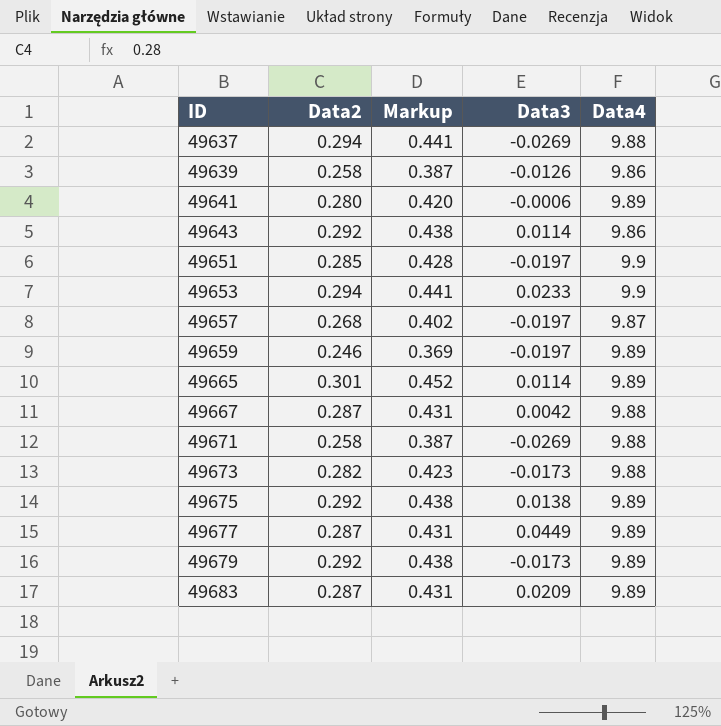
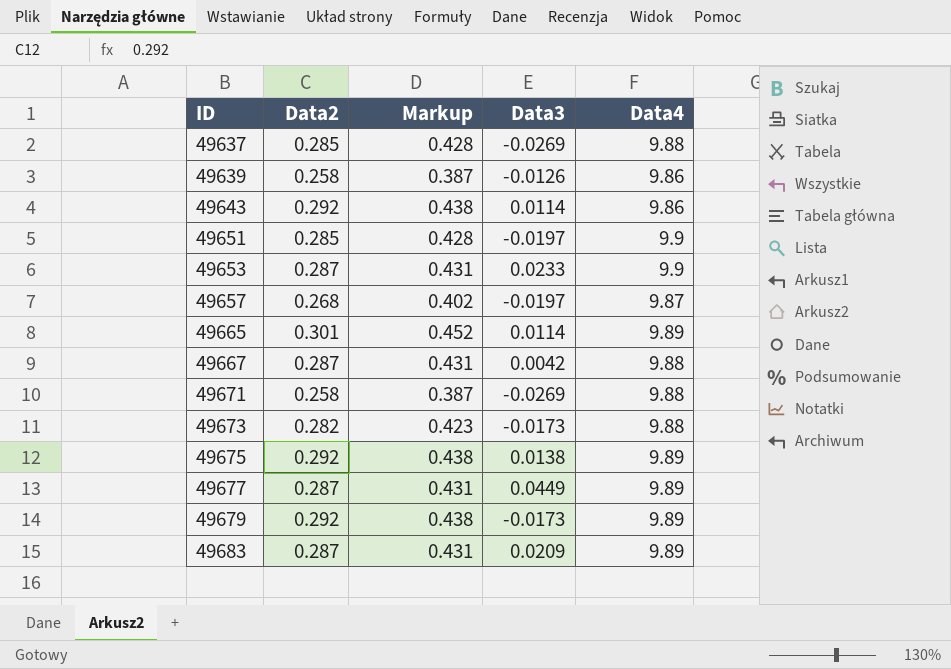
row 49641: 0.280 | 0.420 | -0.0006 | 9.89 -> none
row 49659: 0.246 | 0.369 | -0.0197 | 9.89 -> none
49637 | Data2: 0.294 -> 0.285
49637 | Markup: 0.441 -> 0.428
49653 | Data2: 0.294 -> 0.287
49653 | Markup: 0.441 -> 0.431

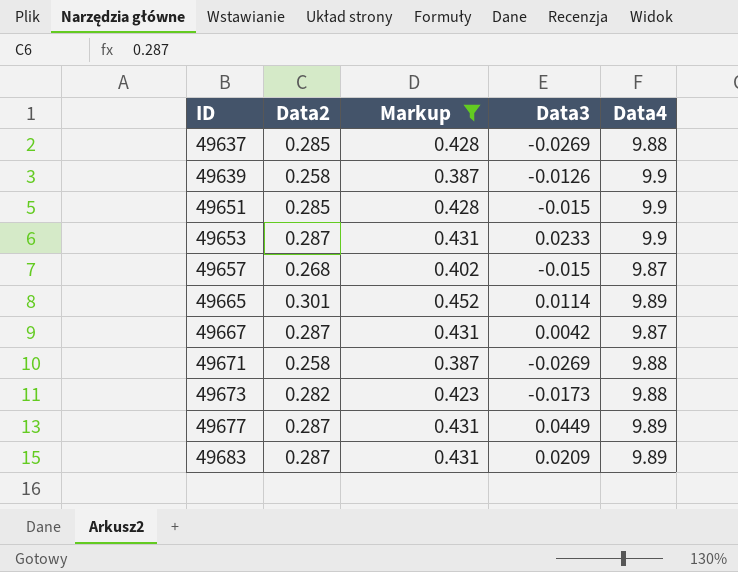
filter: none -> Markup != 0.438
49639 | Data4: 9.86 -> 9.9
49651 | Data3: -0.0197 -> -0.015
49657 | Data3: -0.0197 -> -0.015
49667 | Data4: 9.88 -> 9.87

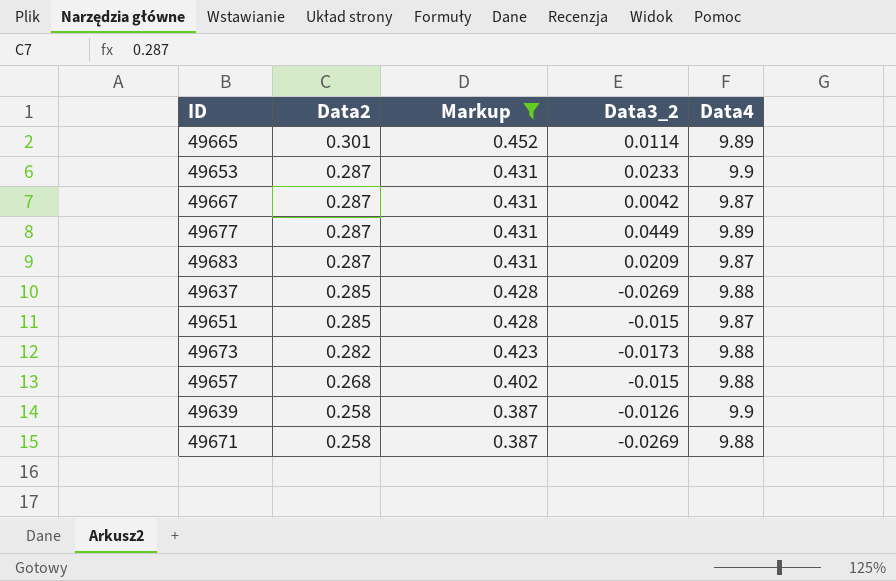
row order: ID ascending -> Data2 descending
column name: Data3 -> Data3_2
49683 | Data4: 9.89 -> 9.87
49651 | Data4: 9.9 -> 9.87
49657 | Data4: 9.87 -> 9.88

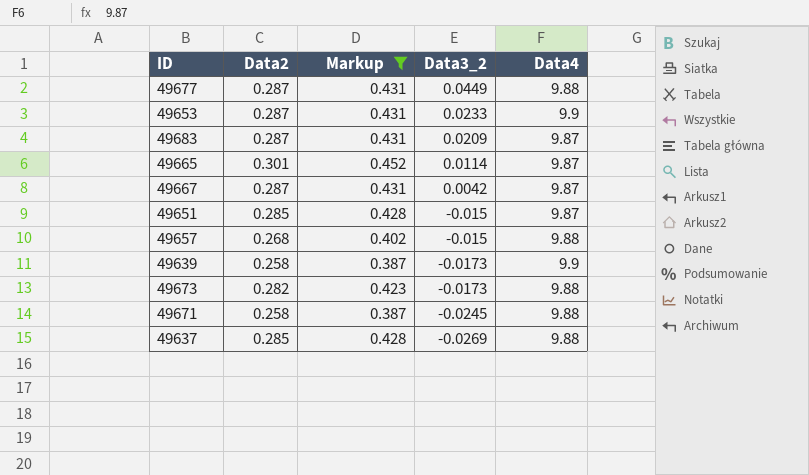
row order: Data2 descending -> Data3_2 descending
49677 | Data4: 9.89 -> 9.88
49665 | Data4: 9.89 -> 9.87
49639 | Data3_2: -0.0126 -> -0.0173
49671 | Data3_2: -0.0269 -> -0.0245

